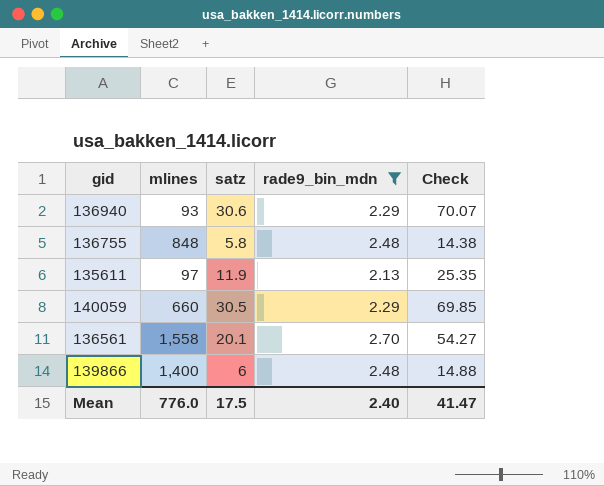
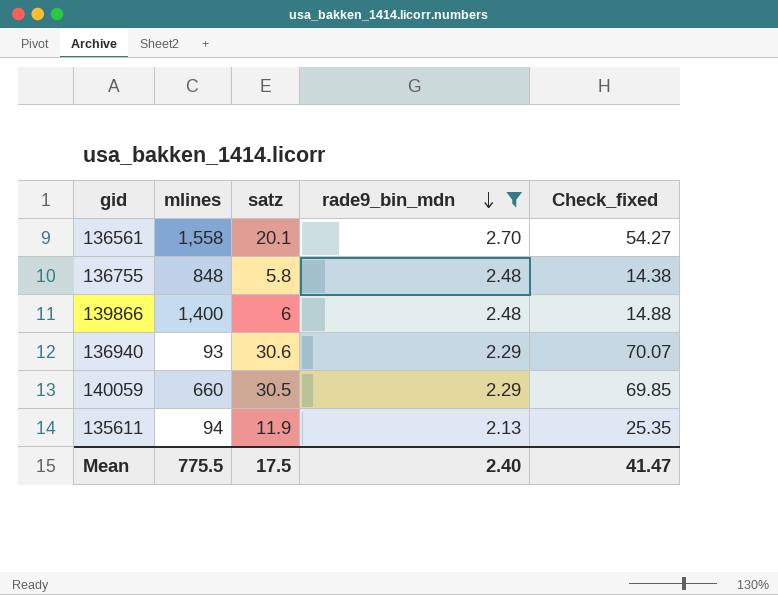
row order: none -> rade9_bin_mdn descending
column name: Check -> Check_fixed
135611 | mlines: 97 -> 94
Mean | mlines: 776.0 -> 775.5

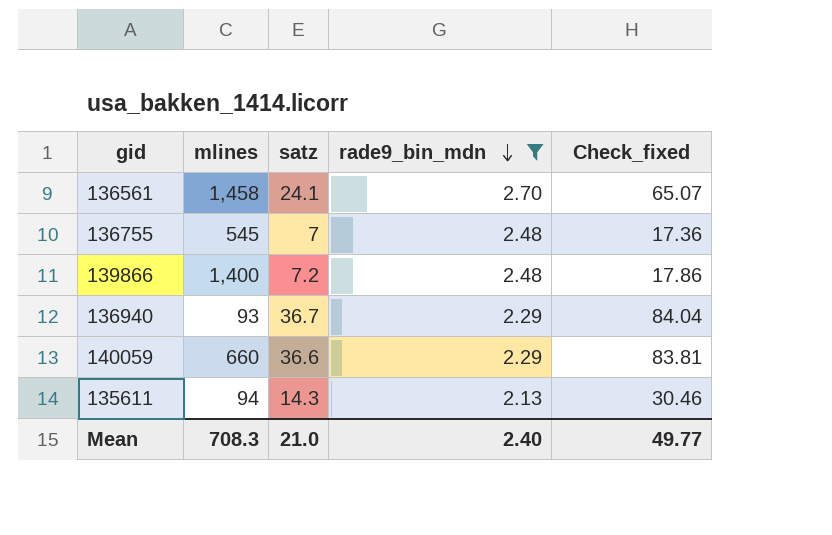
136561 | mlines: 1,558 -> 1,458
136561 | satz: 20.1 -> 24.1
136561 | Check_fixed: 54.27 -> 65.07
136755 | mlines: 848 -> 545
136755 | satz: 5.8 -> 7
136755 | Check_fixed: 14.38 -> 17.36
139866 | satz: 6 -> 7.2
139866 | Check_fixed: 14.88 -> 17.86
136940 | satz: 30.6 -> 36.7
136940 | Check_fixed: 70.07 -> 84.04
140059 | satz: 30.5 -> 36.6
140059 | Check_fixed: 69.85 -> 83.81
135611 | satz: 11.9 -> 14.3
135611 | Check_fixed: 25.35 -> 30.46
Mean | mlines: 775.5 -> 708.3
Mean | satz: 17.5 -> 21.0
Mean | Check_fixed: 41.47 -> 49.77

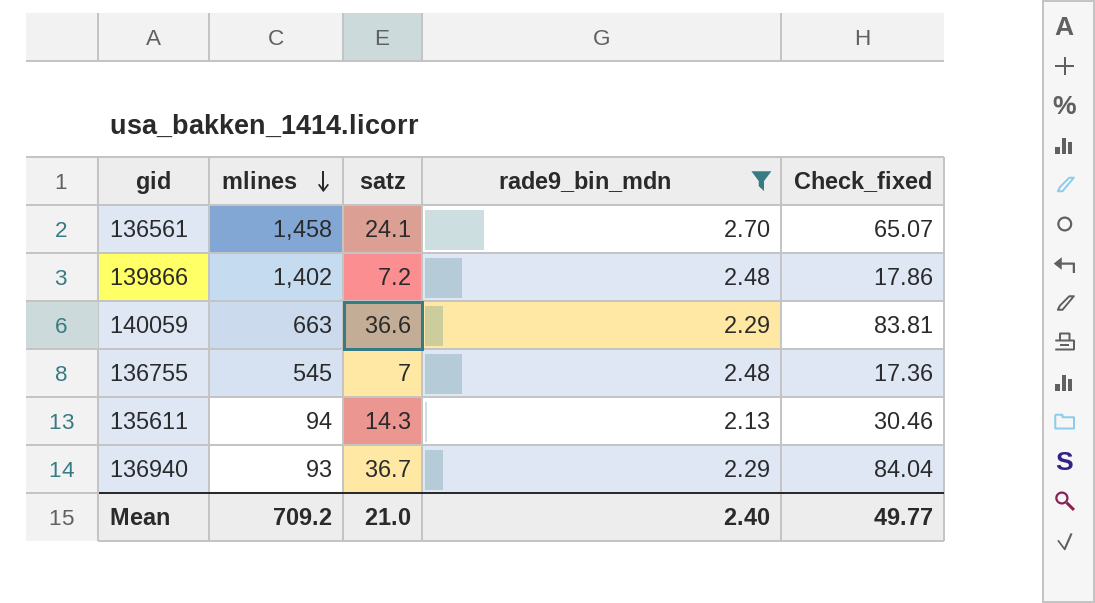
row order: rade9_bin_mdn descending -> mlines descending
139866 | mlines: 1,400 -> 1,402
140059 | mlines: 660 -> 663
Mean | mlines: 708.3 -> 709.2

